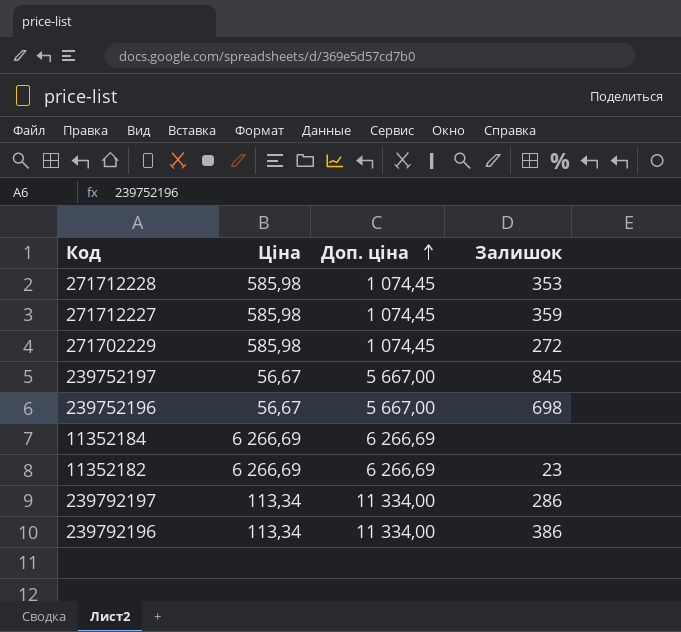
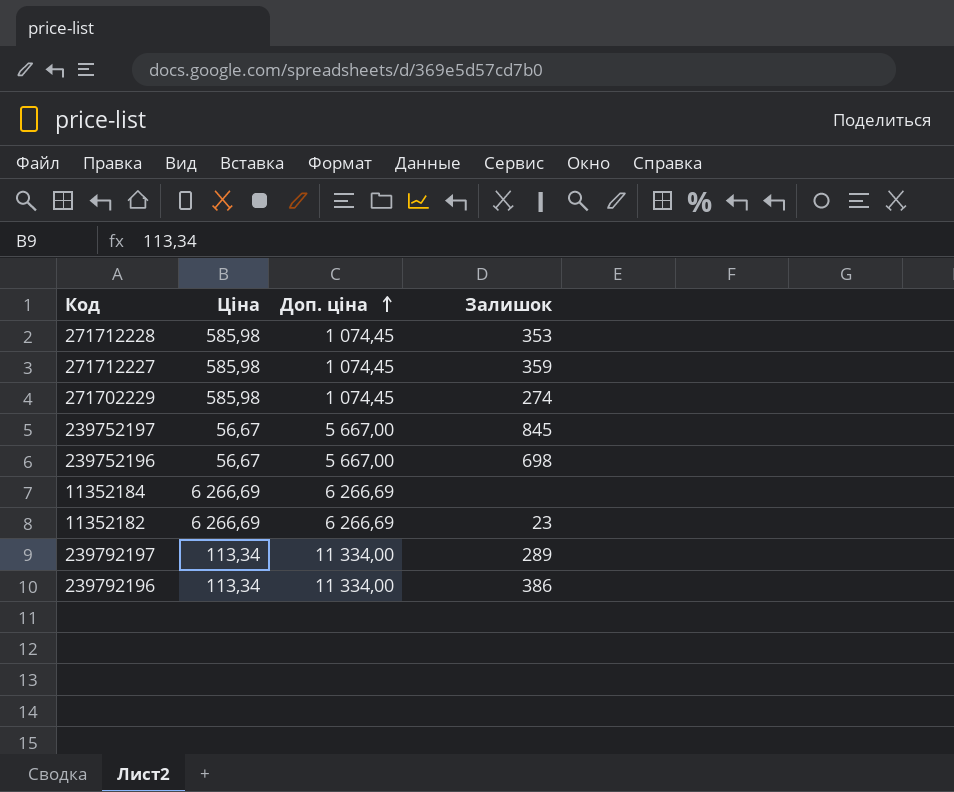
271702229 | Залишок: 272 -> 274
239792197 | Залишок: 286 -> 289

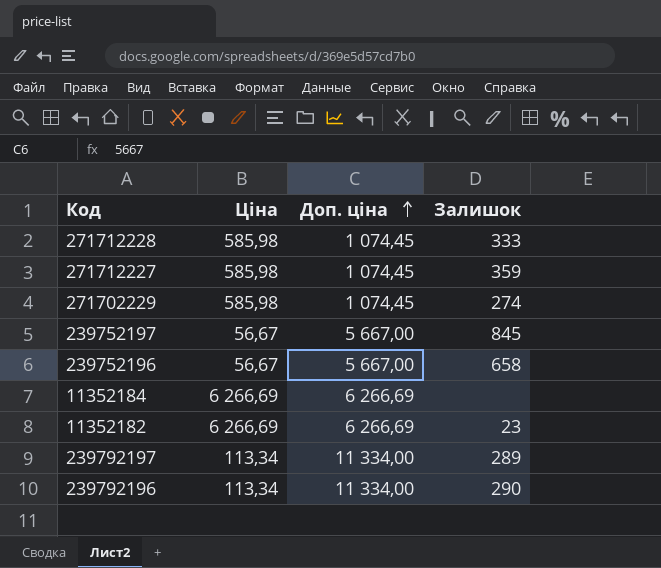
271712228 | Залишок: 353 -> 333
239752196 | Залишок: 698 -> 658
239792196 | Залишок: 386 -> 290

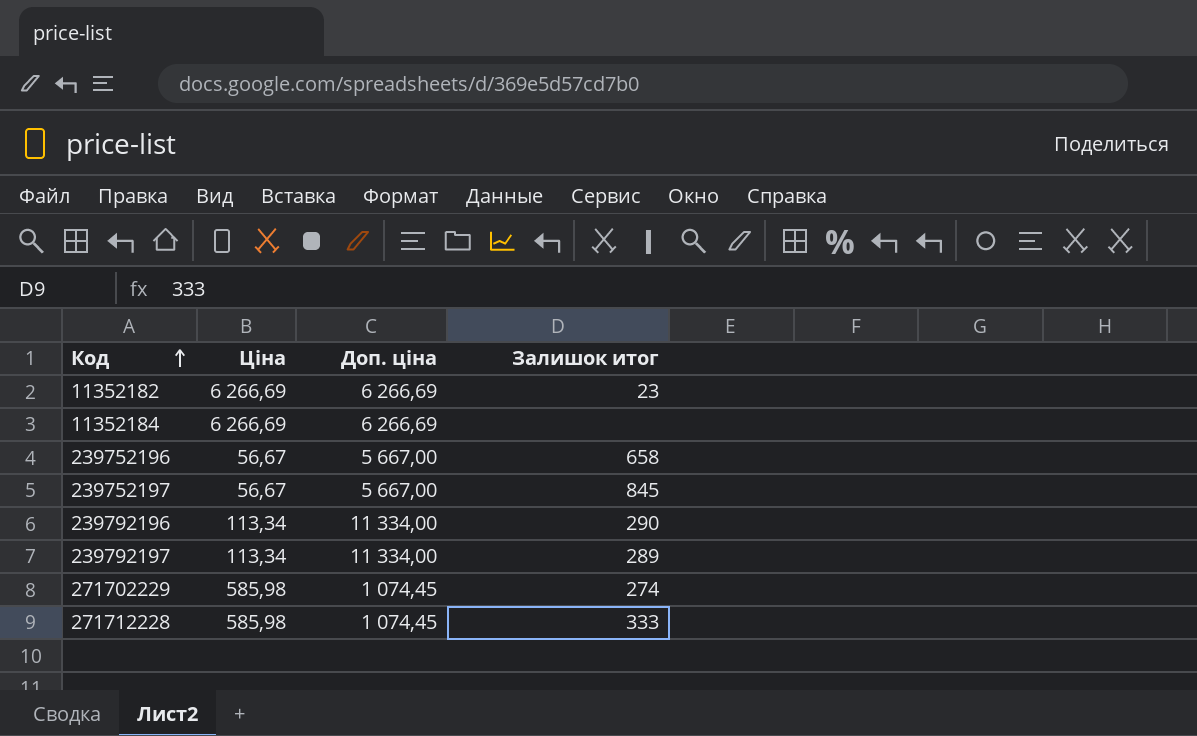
row order: Доп. ціна ascending -> Код ascending
column name: Залишок -> Залишок итог
row 271712227: 585,98 | 1 074,45 | 359 -> none

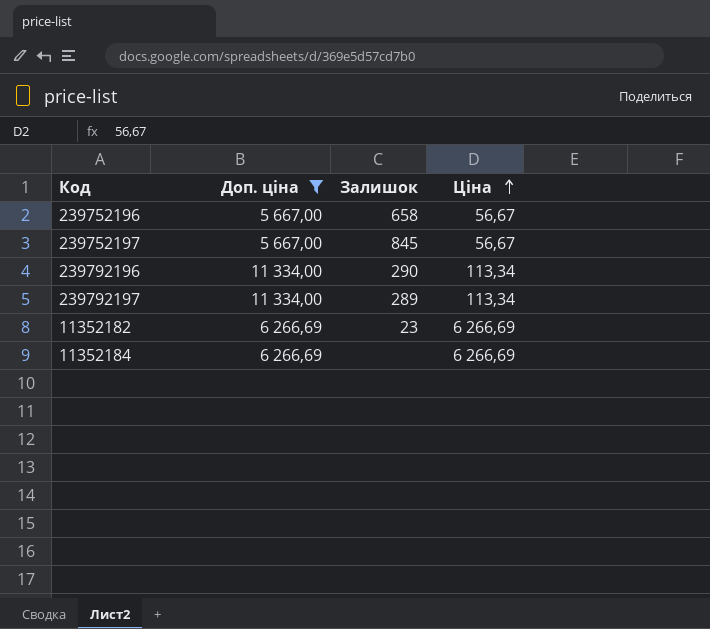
filter: none -> Доп. ціна != 1 074,45
row order: Код ascending -> Ціна ascending
column name: Залишок итог -> Залишок
column Ціна | position: 2 -> 4

